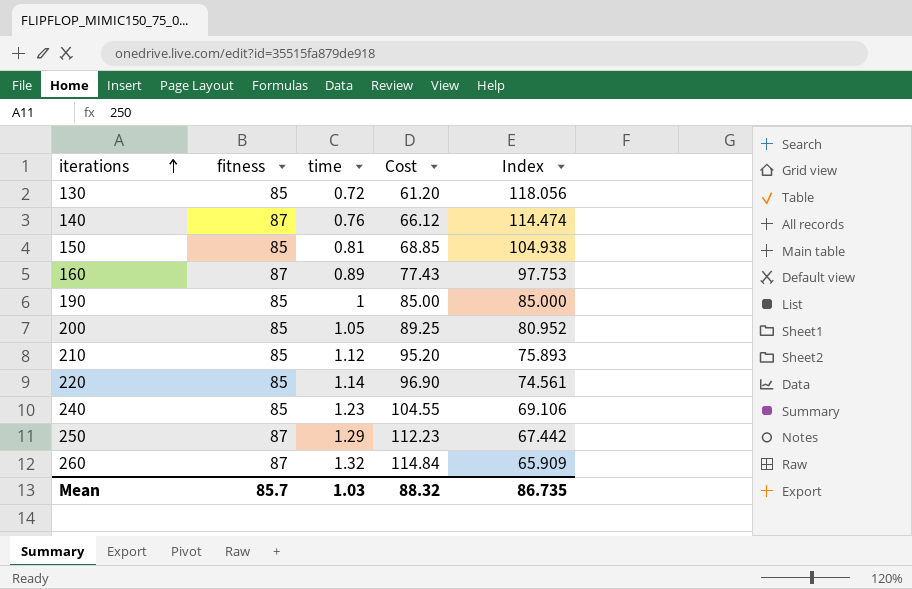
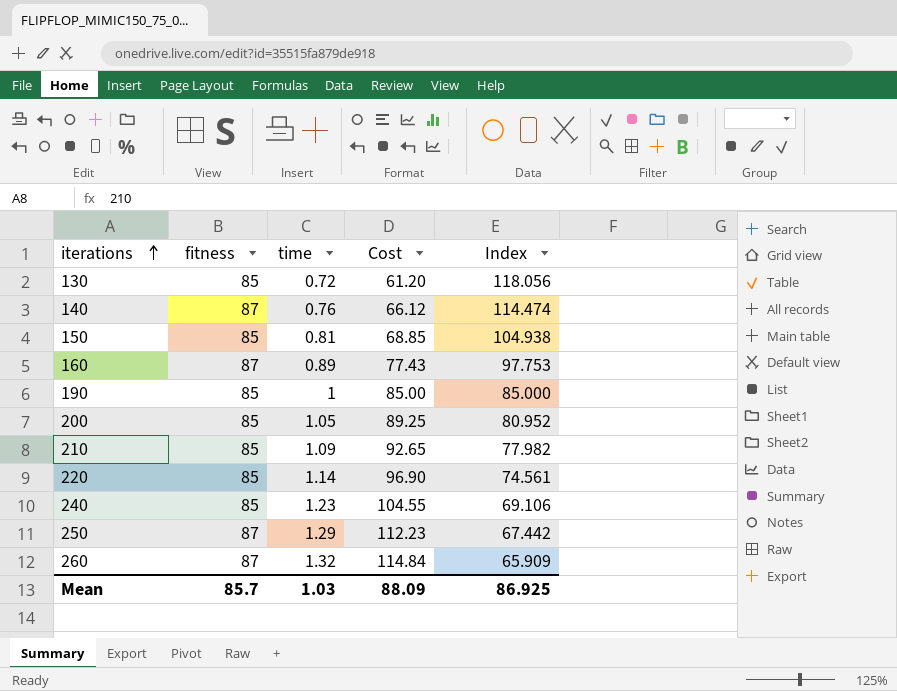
210 | time: 1.12 -> 1.09
210 | Cost: 95.20 -> 92.65
210 | Index: 75.893 -> 77.982
Mean | Cost: 88.32 -> 88.09
Mean | Index: 86.735 -> 86.925

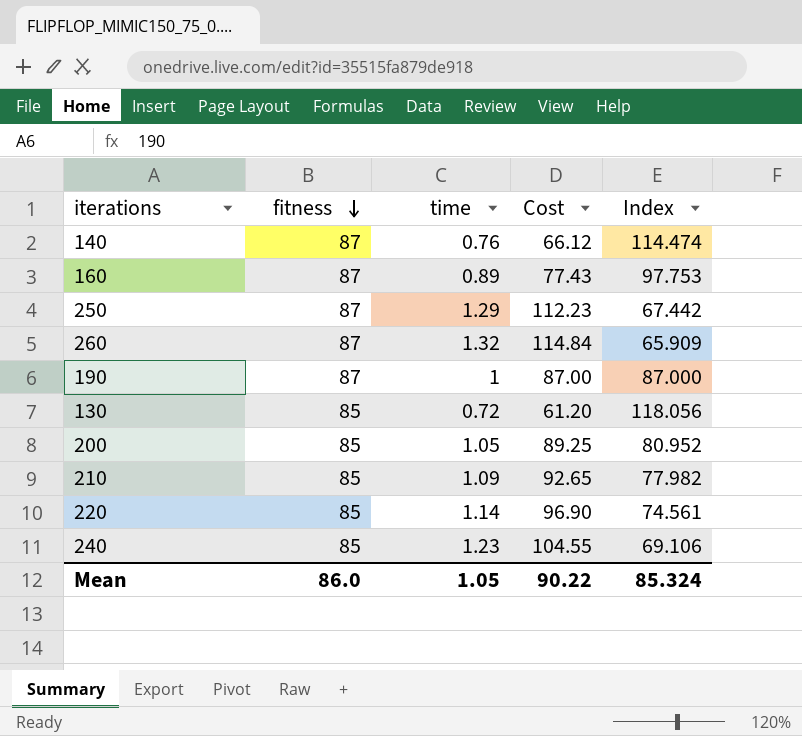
row order: iterations ascending -> fitness descending
row 150: 85 | 0.81 | 68.85 | 104.938 -> none
190 | fitness: 85 -> 87
190 | Cost: 85.00 -> 87.00
190 | Index: 85.000 -> 87.000
Mean | fitness: 85.7 -> 86.0
Mean | time: 1.03 -> 1.05
Mean | Cost: 88.09 -> 90.22
Mean | Index: 86.925 -> 85.324

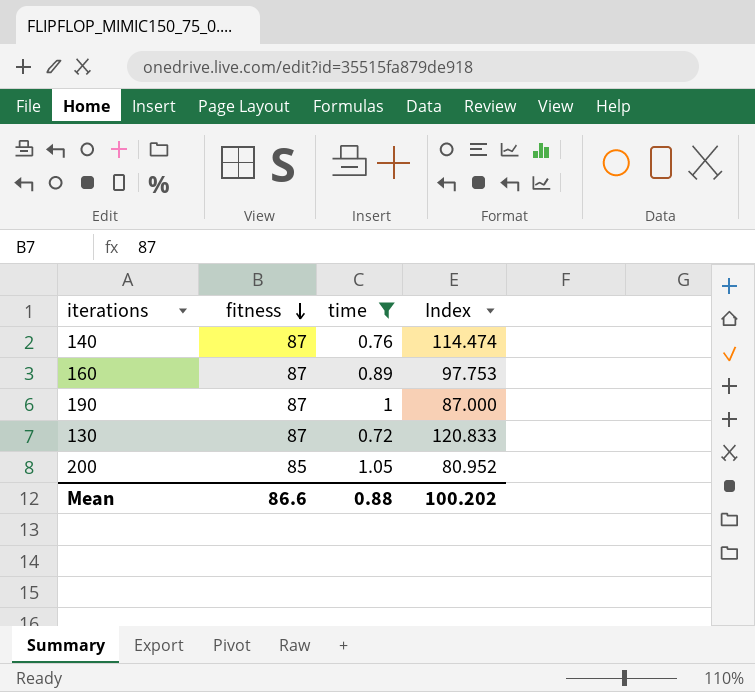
filter: none -> time <= 1.05
column Cost | formula: [fitness] * [time] -> none
130 | fitness: 85 -> 87
130 | Index: 118.056 -> 120.833
Mean | fitness: 86.0 -> 86.6
Mean | time: 1.05 -> 0.88
Mean | Index: 85.324 -> 100.202

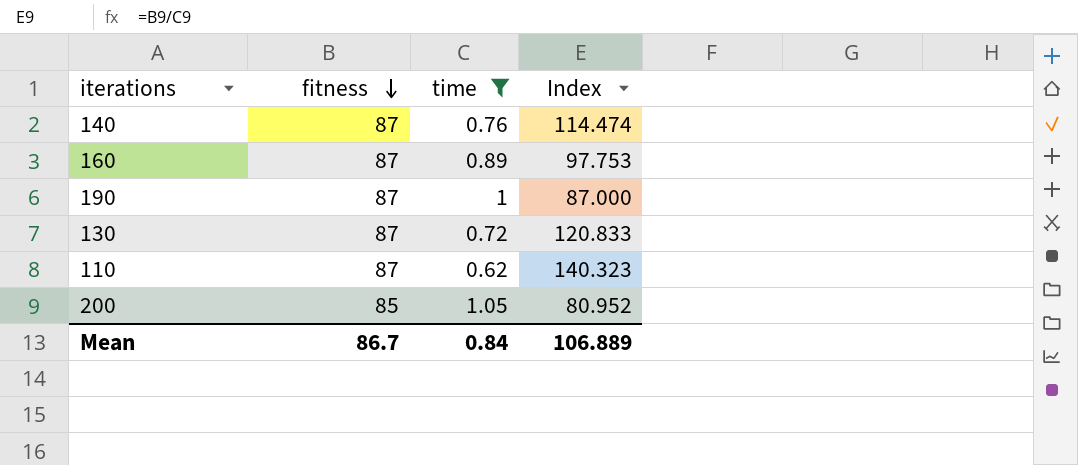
row 110: none -> 87 | 0.62 | 140.323
Mean | fitness: 86.6 -> 86.7
Mean | time: 0.88 -> 0.84
Mean | Index: 100.202 -> 106.889

